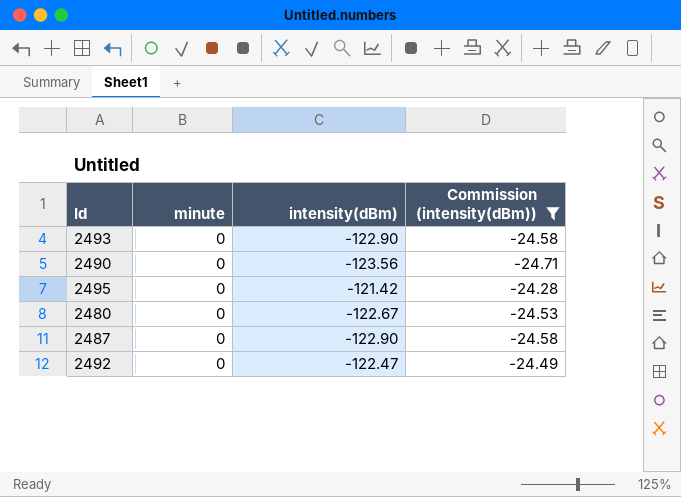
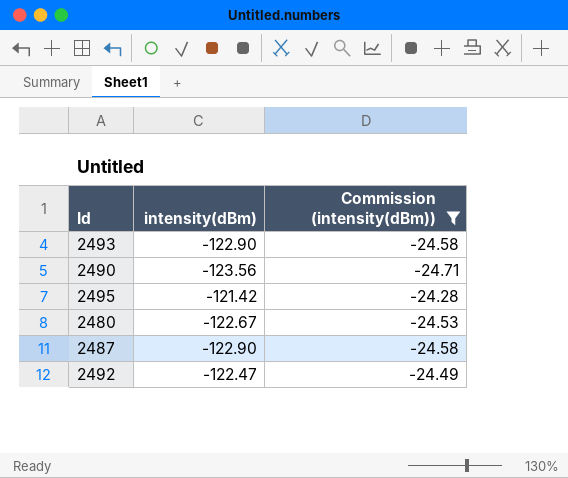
column minute | position: 2 -> none

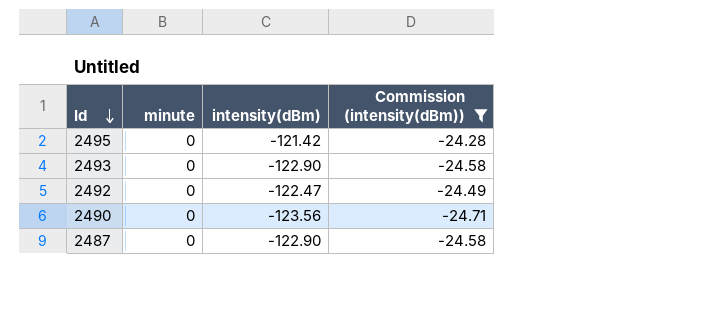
row order: none -> Id descending
column minute | position: none -> 2
row 2480: -122.67 | -24.53 -> none

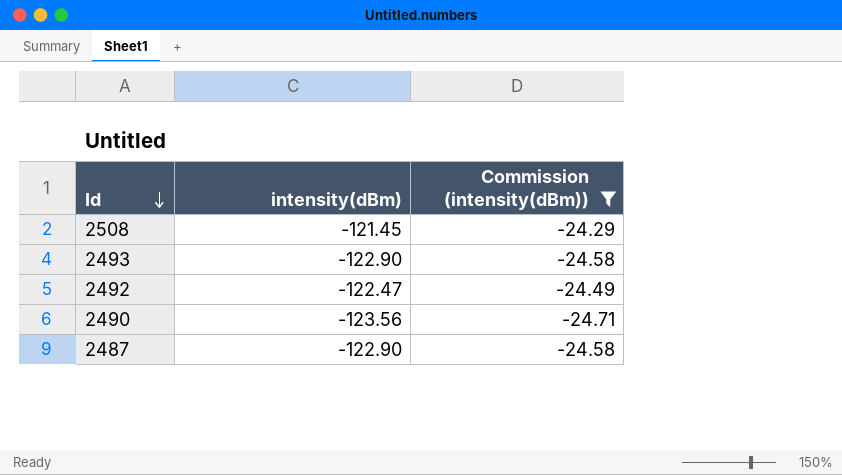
column minute | position: 2 -> none
row 2495: 0 | -121.42 | -24.28 -> none
row 2508: none -> -121.45 | -24.29

